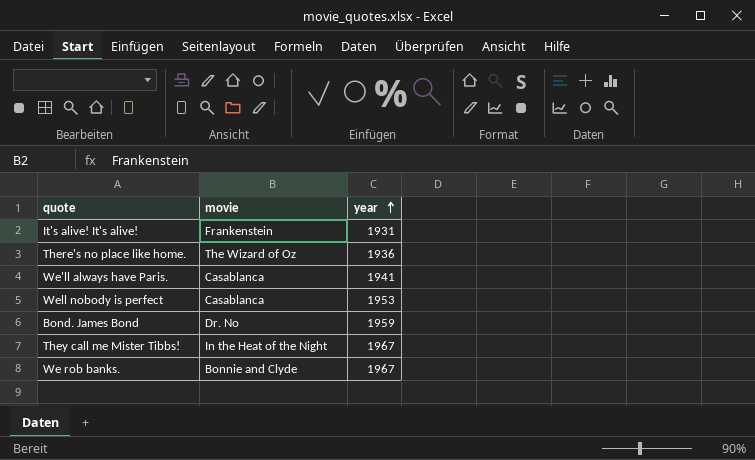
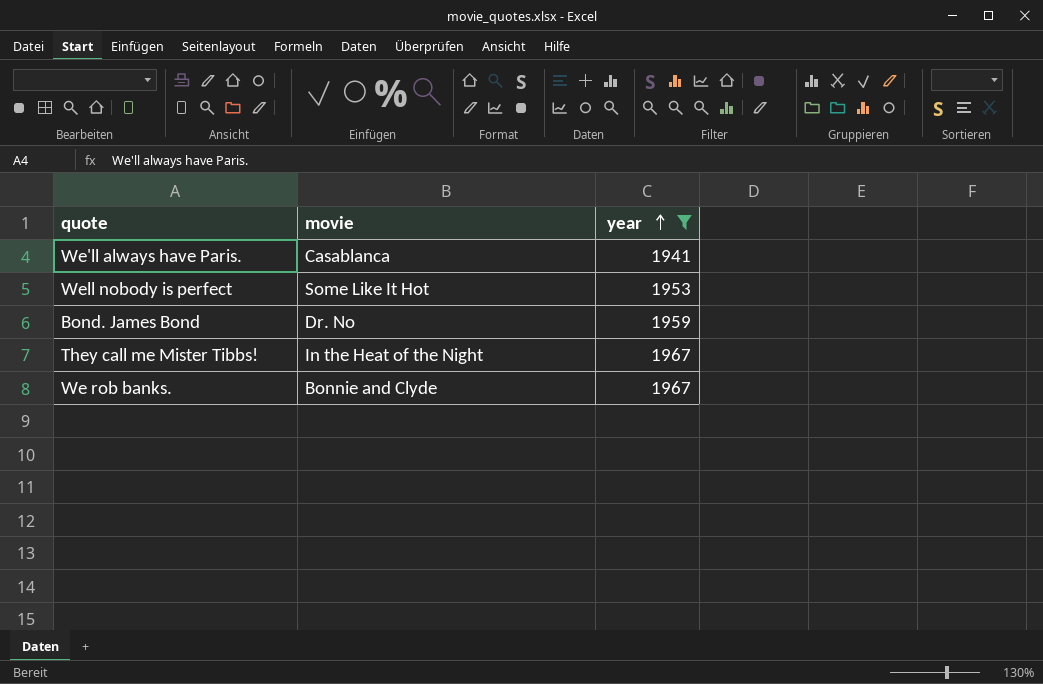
filter: none -> year >= 1941
Well nobody is perfect | movie: Casablanca -> Some Like It Hot

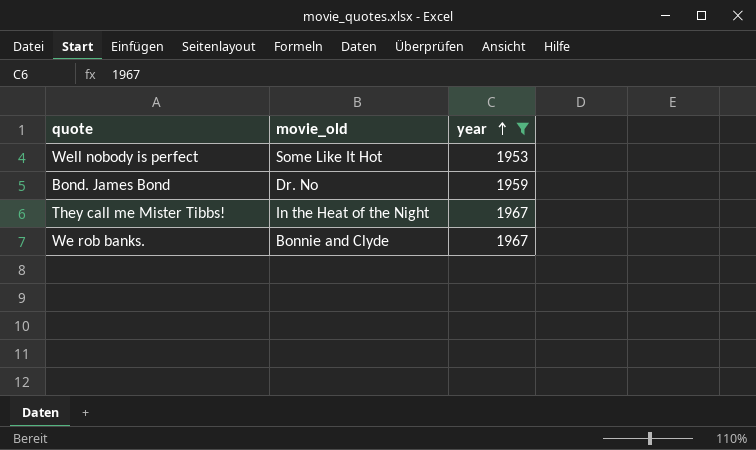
column name: movie -> movie_old
row We'll always have Paris.: Casablanca | 1941 -> none

